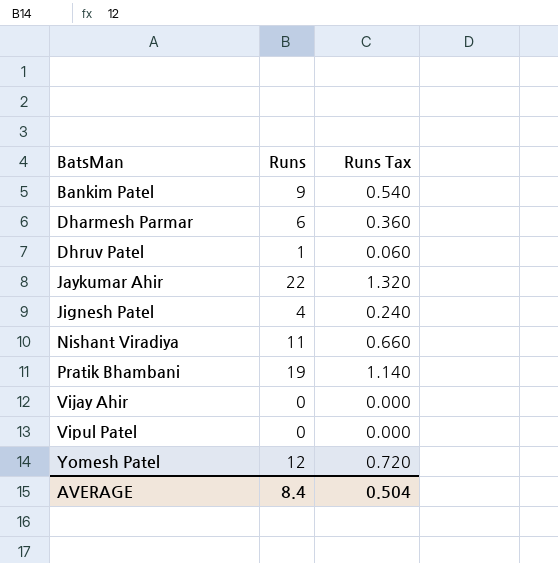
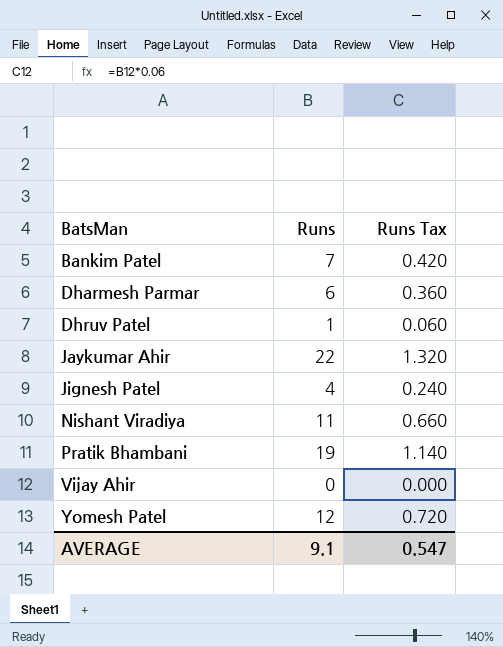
row Vipul Patel: 0 | 0.000 -> none
Bankim Patel | Runs: 9 -> 7
Bankim Patel | Runs Tax: 0.540 -> 0.420
AVERAGE | Runs: 8.4 -> 9.1
AVERAGE | Runs Tax: 0.504 -> 0.547

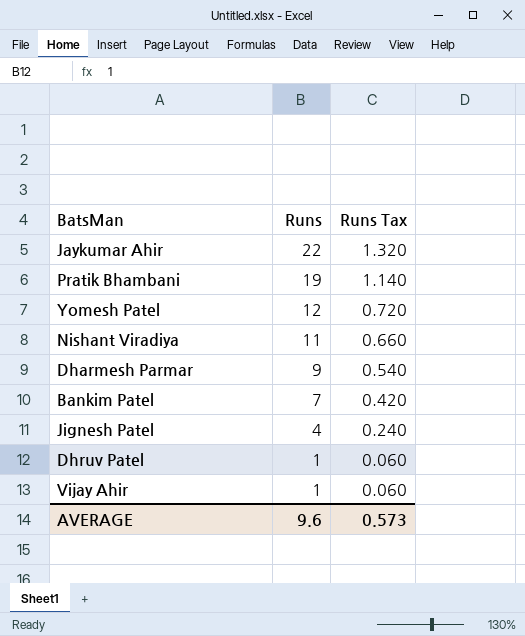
row order: BatsMan ascending -> Runs descending
Dharmesh Parmar | Runs: 6 -> 9
Dharmesh Parmar | Runs Tax: 0.360 -> 0.540
Vijay Ahir | Runs: 0 -> 1
Vijay Ahir | Runs Tax: 0.000 -> 0.060
AVERAGE | Runs: 9.1 -> 9.6
AVERAGE | Runs Tax: 0.547 -> 0.573

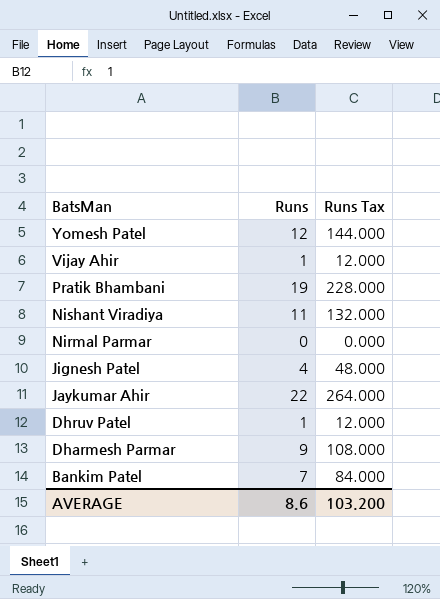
row order: Runs descending -> BatsMan descending
column Runs Tax | formula: [Runs] * 0.06 -> [Runs] * 12
row Nirmal Parmar: none -> 0 | 0.000
AVERAGE | Runs: 9.6 -> 8.6
AVERAGE | Runs Tax: 0.573 -> 103.200

